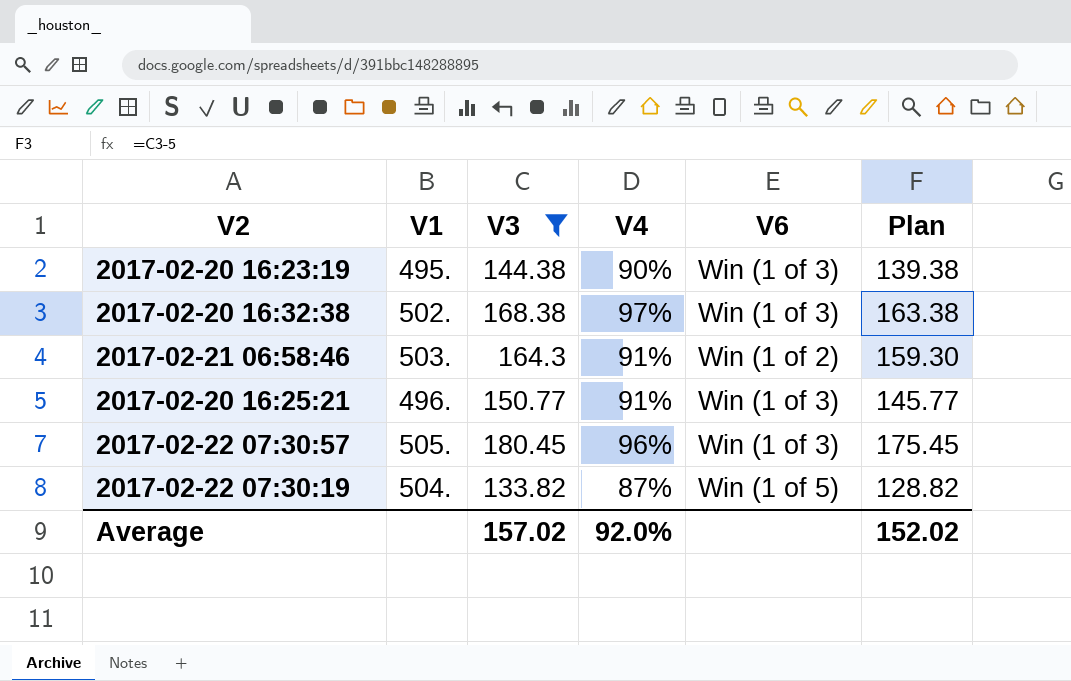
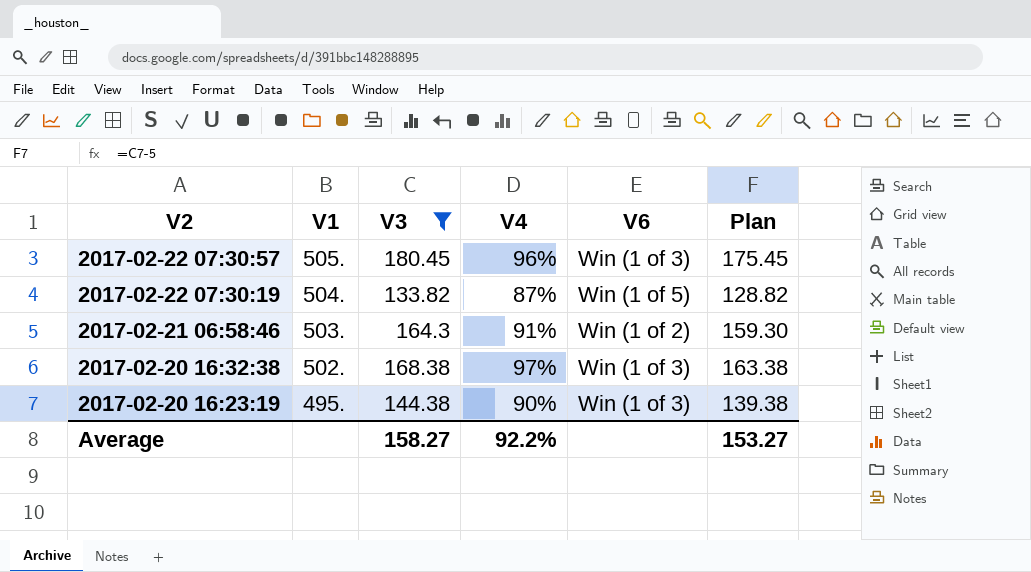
row order: none -> V2 descending
row 2017-02-20 16:25:21: 496. | 150.77 | 91% | Win (1 of 3) | 145.77 -> none
Average | V3: 157.02 -> 158.27
Average | V4: 92.0% -> 92.2%
Average | Plan: 152.02 -> 153.27

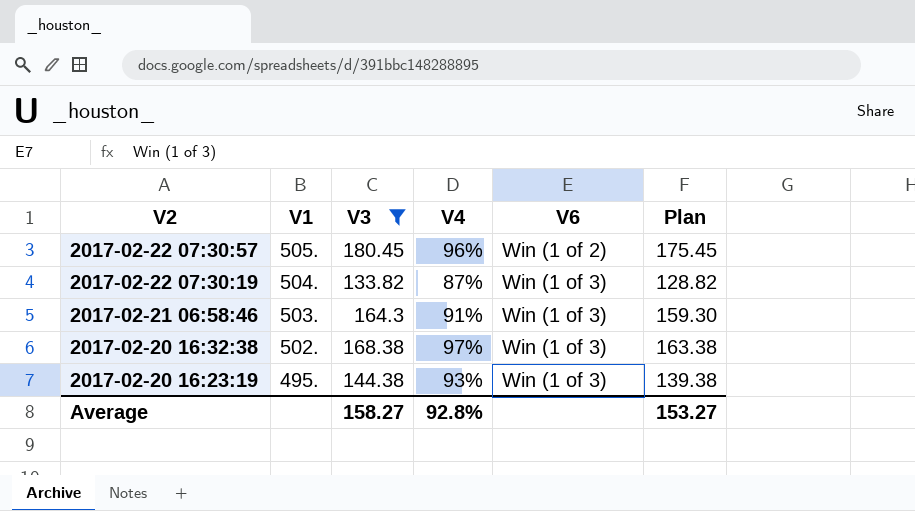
2017-02-22 07:30:57 | V6: Win (1 of 3) -> Win (1 of 2)
2017-02-22 07:30:19 | V6: Win (1 of 5) -> Win (1 of 3)
2017-02-21 06:58:46 | V6: Win (1 of 2) -> Win (1 of 3)
2017-02-20 16:23:19 | V4: 90% -> 93%
Average | V4: 92.2% -> 92.8%

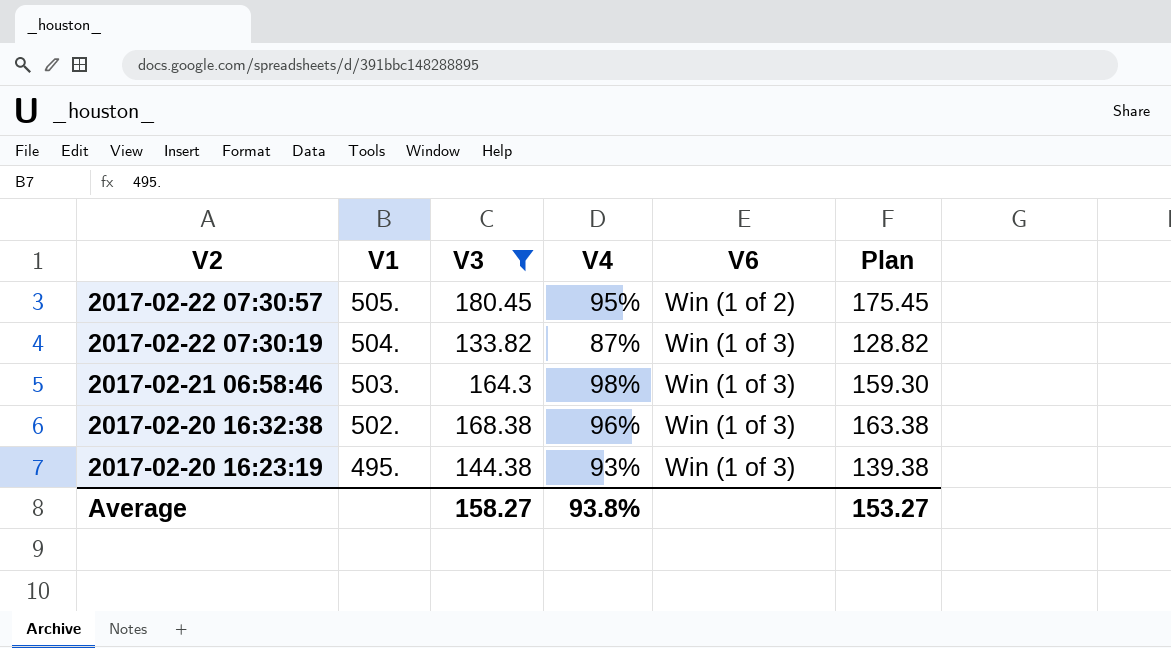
2017-02-22 07:30:57 | V4: 96% -> 95%
2017-02-21 06:58:46 | V4: 91% -> 98%
2017-02-20 16:32:38 | V4: 97% -> 96%
Average | V4: 92.8% -> 93.8%

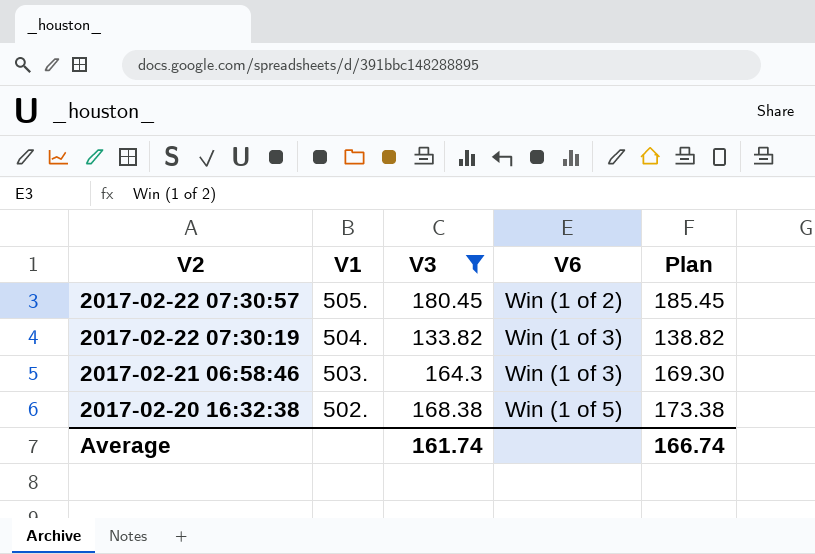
column V4 | position: 4 -> none
column Plan | formula: [V3] - 5 -> [V3] + 5
row 2017-02-20 16:23:19: 495. | 144.38 | 93% | Win (1 of 3) | 139.38 -> none
2017-02-20 16:32:38 | V6: Win (1 of 3) -> Win (1 of 5)
Average | V3: 158.27 -> 161.74
Average | Plan: 153.27 -> 166.74

